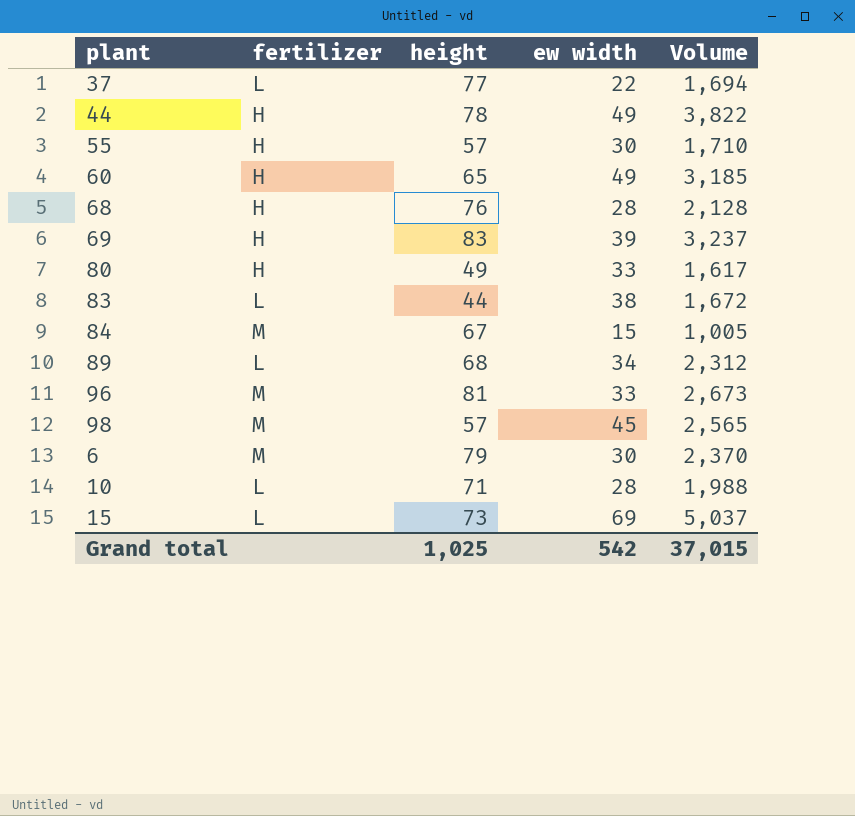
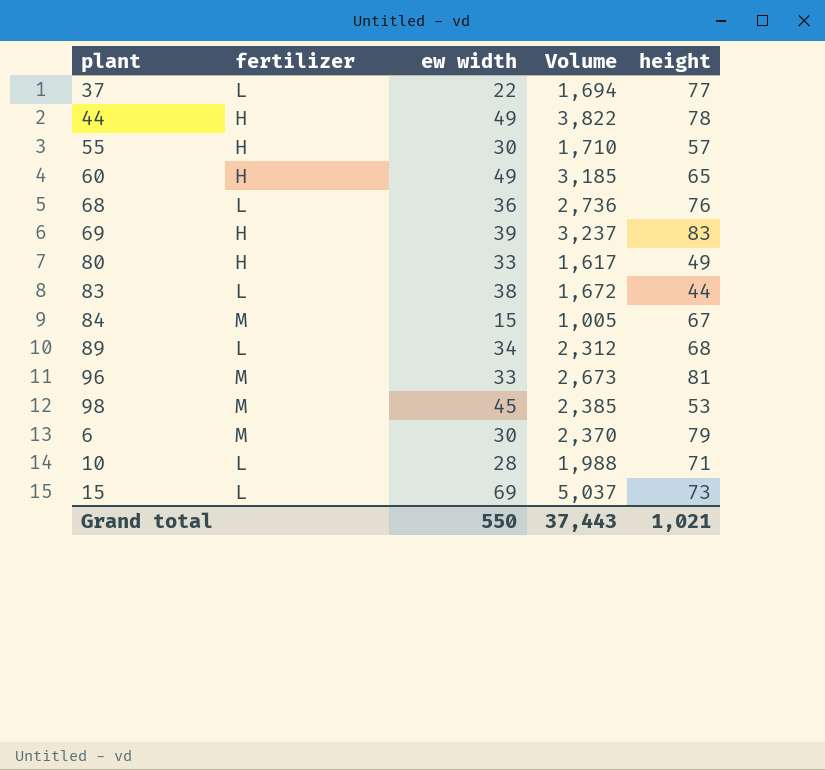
column height | position: 3 -> 5
68 | fertilizer: H -> L
68 | ew width: 28 -> 36
68 | Volume: 2,128 -> 2,736
98 | Volume: 2,565 -> 2,385
98 | height: 57 -> 53
Grand total | ew width: 542 -> 550
Grand total | Volume: 37,015 -> 37,443
Grand total | height: 1,025 -> 1,021

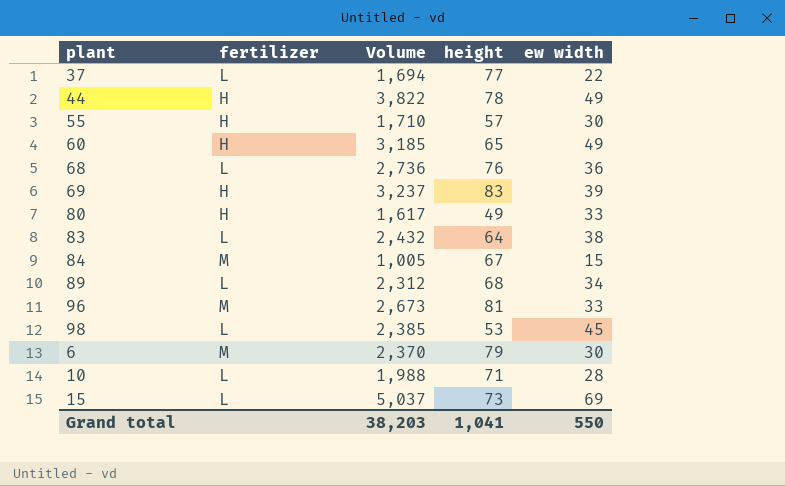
column ew width | position: 3 -> 5
83 | Volume: 1,672 -> 2,432
83 | height: 44 -> 64
98 | fertilizer: M -> L
Grand total | Volume: 37,443 -> 38,203
Grand total | height: 1,021 -> 1,041

